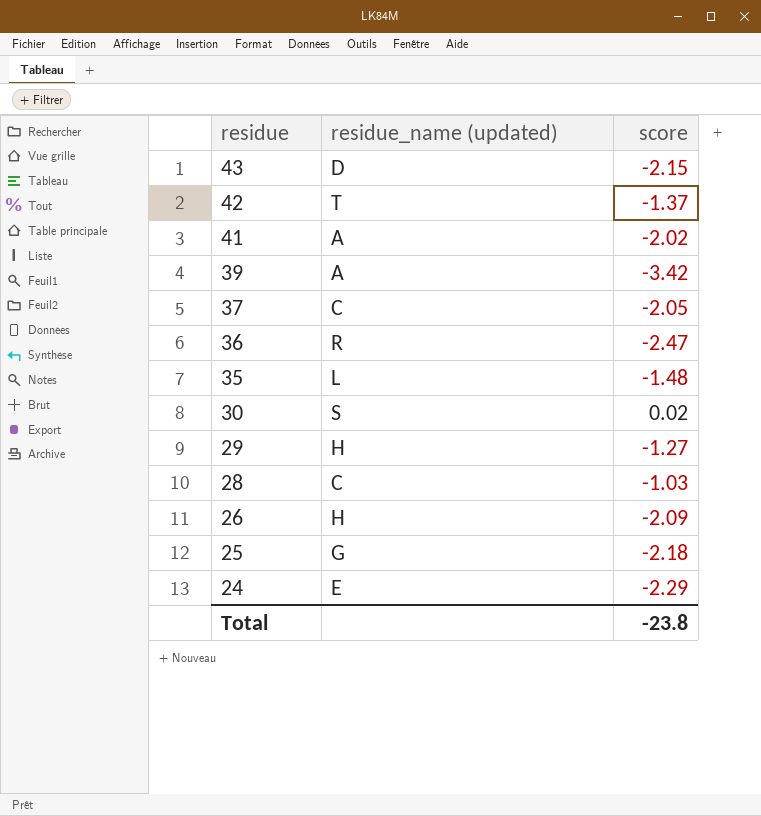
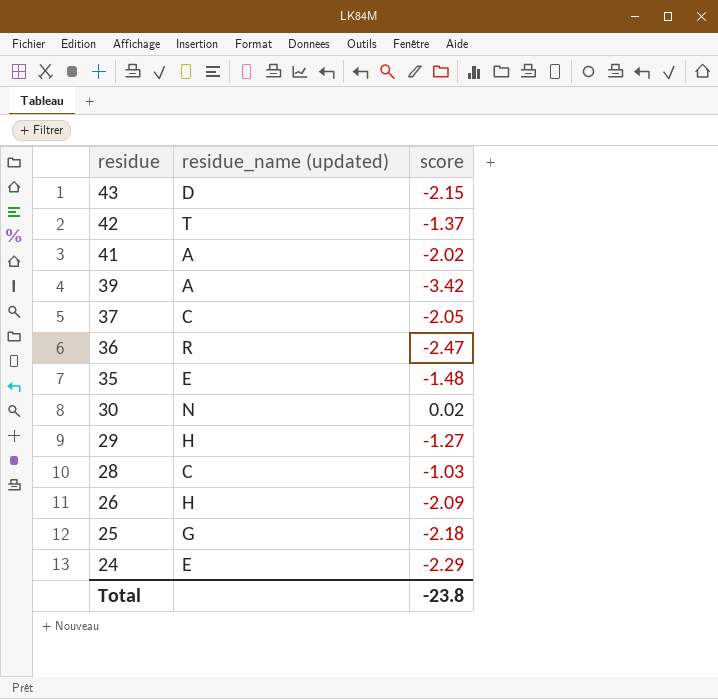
35 | residue_name (updated): L -> E
30 | residue_name (updated): S -> N

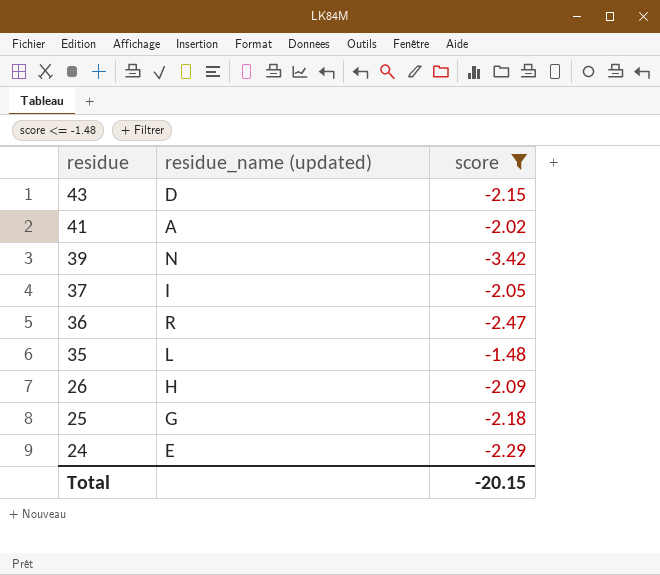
filter: none -> score <= -1.48
39 | residue_name (updated): A -> N
37 | residue_name (updated): C -> I
35 | residue_name (updated): E -> L
Total | score: -23.8 -> -20.15

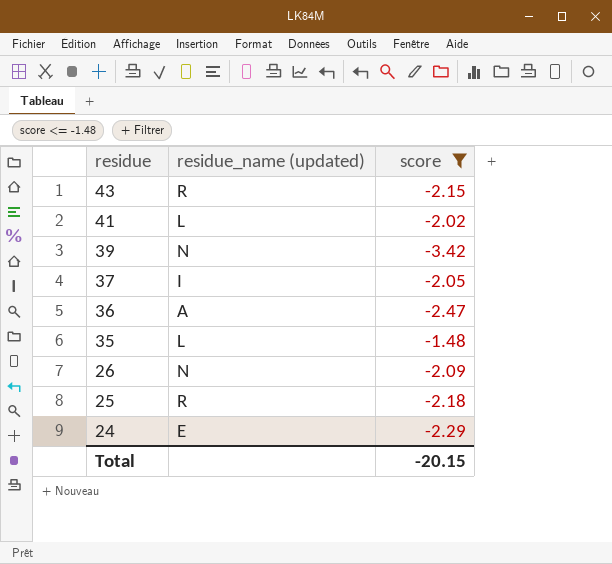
43 | residue_name (updated): D -> R
41 | residue_name (updated): A -> L
36 | residue_name (updated): R -> A
26 | residue_name (updated): H -> N
25 | residue_name (updated): G -> R

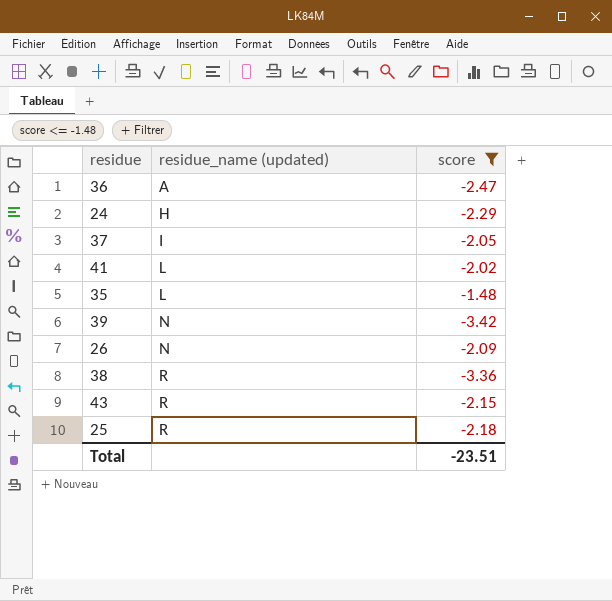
row order: residue descending -> residue_name (updated) ascending
24 | residue_name (updated): E -> H
row 38: none -> R | -3.36
Total | score: -20.15 -> -23.51

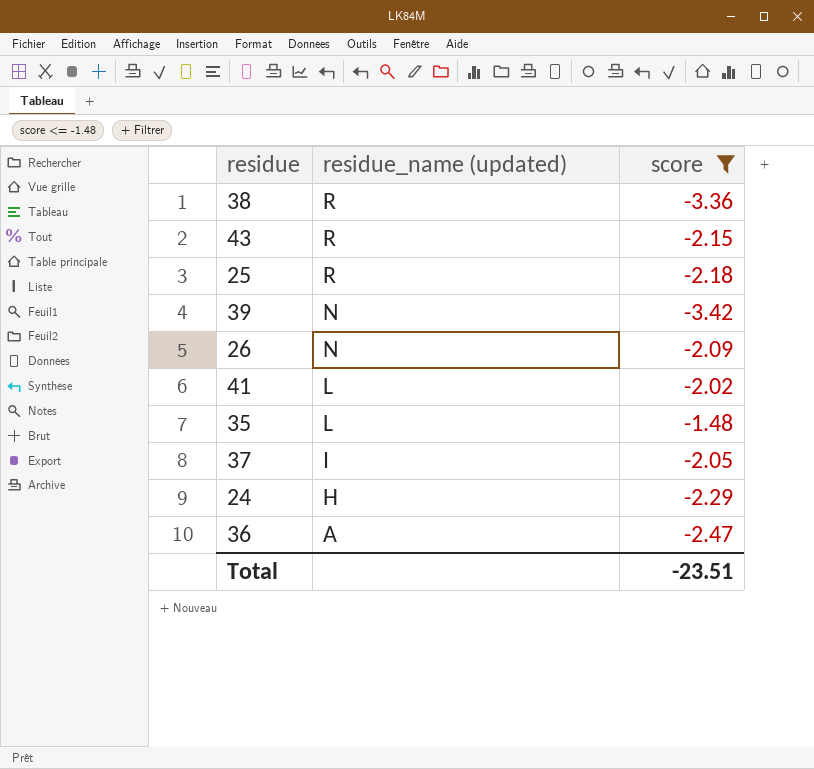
row order: residue_name (updated) ascending -> residue_name (updated) descending

